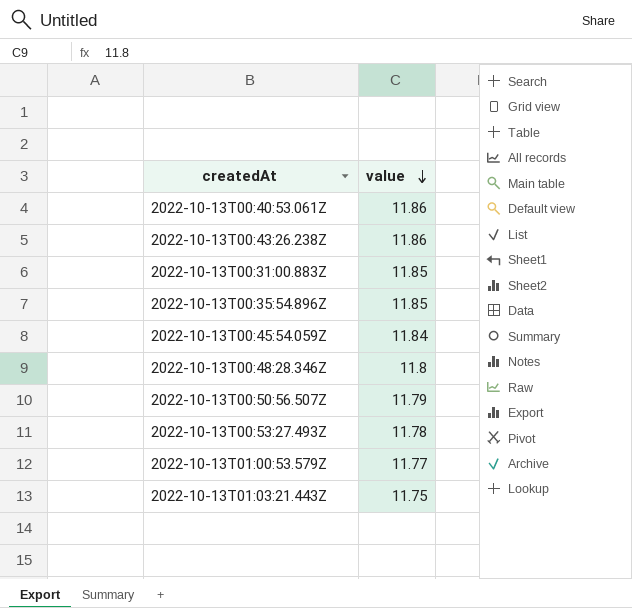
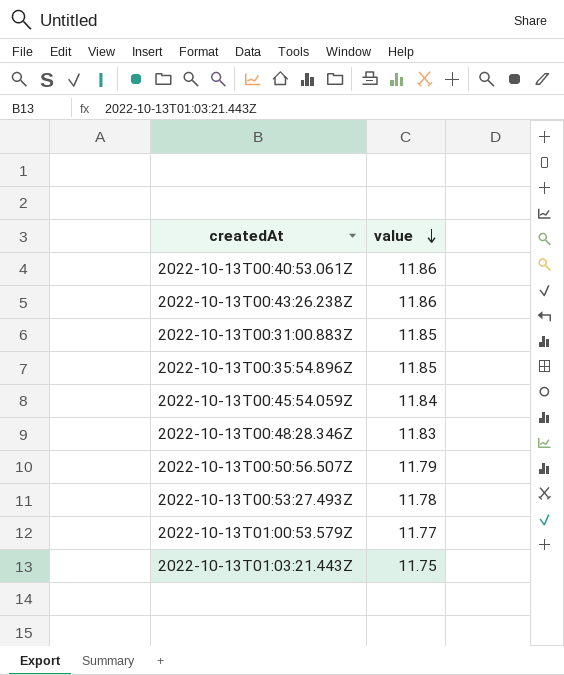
2022-10-13T00:48:28.346Z | value: 11.8 -> 11.83

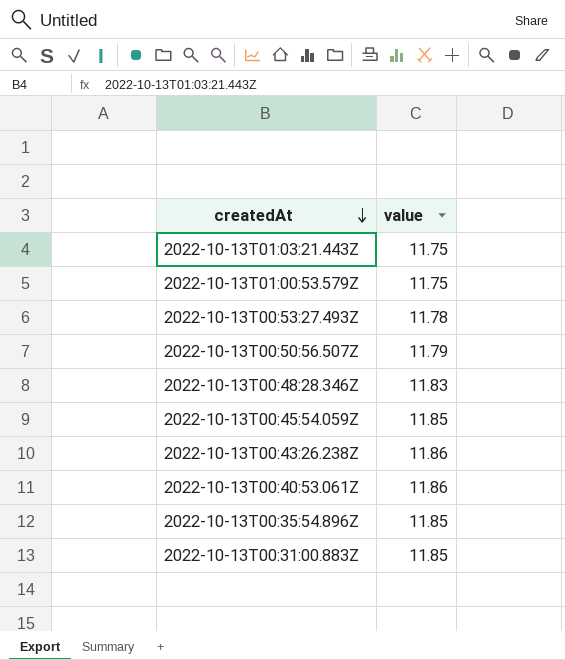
row order: value descending -> createdAt descending
2022-10-13T01:00:53.579Z | value: 11.77 -> 11.75
2022-10-13T00:45:54.059Z | value: 11.84 -> 11.85

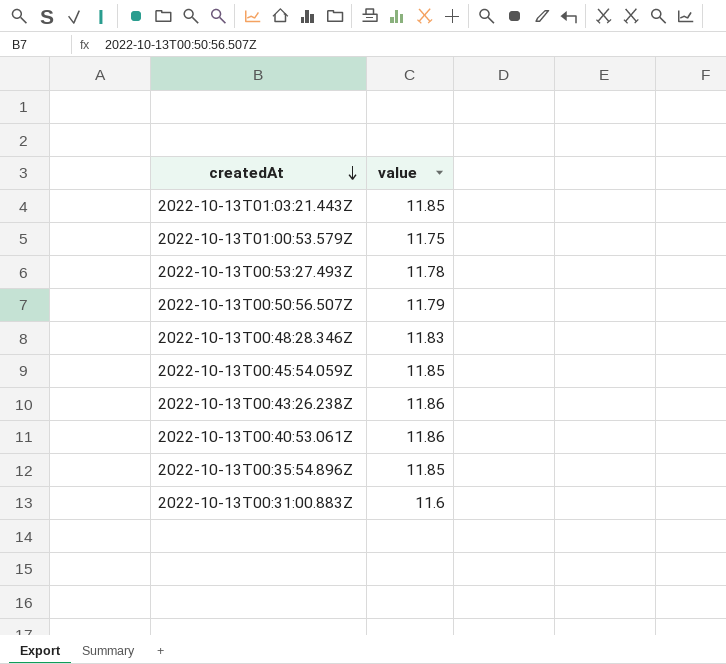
2022-10-13T01:03:21.443Z | value: 11.75 -> 11.85
2022-10-13T00:31:00.883Z | value: 11.85 -> 11.6

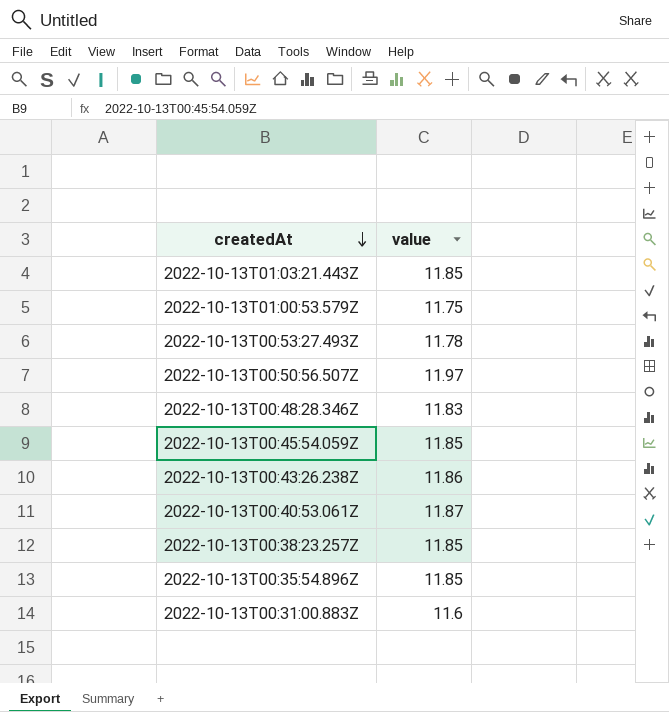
2022-10-13T00:50:56.507Z | value: 11.79 -> 11.97
2022-10-13T00:40:53.061Z | value: 11.86 -> 11.87
row 2022-10-13T00:38:23.257Z: none -> 11.85

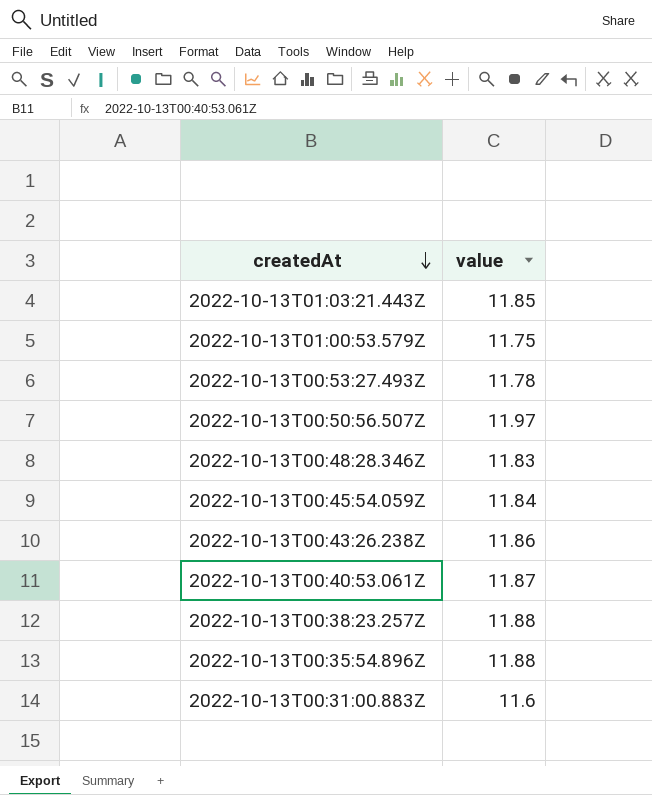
2022-10-13T00:45:54.059Z | value: 11.85 -> 11.84
2022-10-13T00:38:23.257Z | value: 11.85 -> 11.88
2022-10-13T00:35:54.896Z | value: 11.85 -> 11.88

